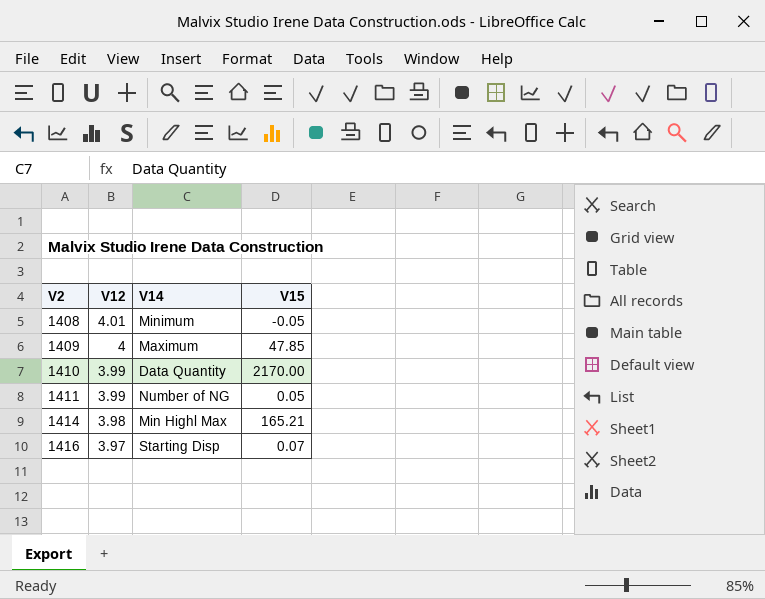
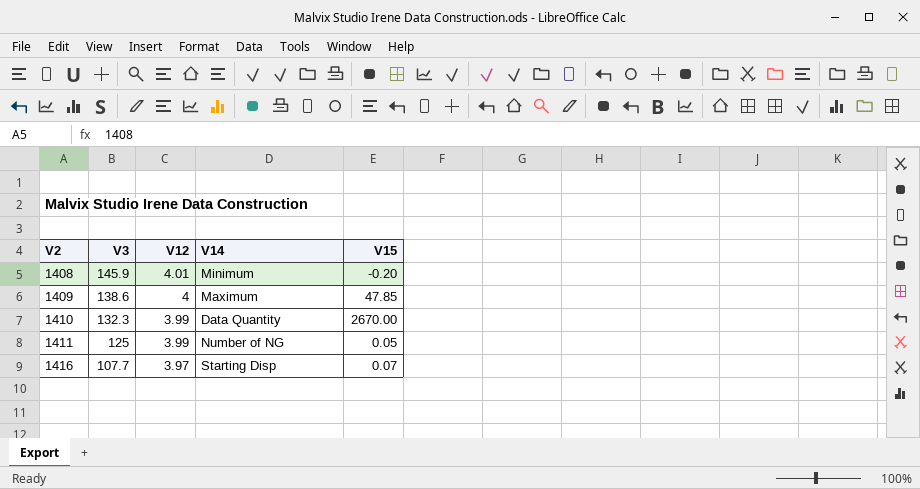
column V3 | position: none -> 2
row 1414: 3.98 | Min Highl Max | 165.21 -> none
1408 | V15: -0.05 -> -0.20
1410 | V15: 2170.00 -> 2670.00

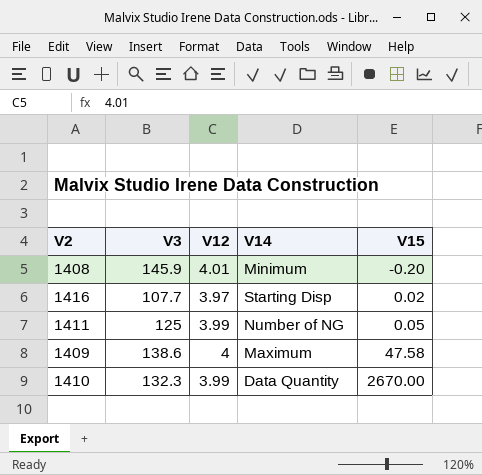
row order: V2 ascending -> V15 ascending
1416 | V15: 0.07 -> 0.02
1409 | V15: 47.85 -> 47.58

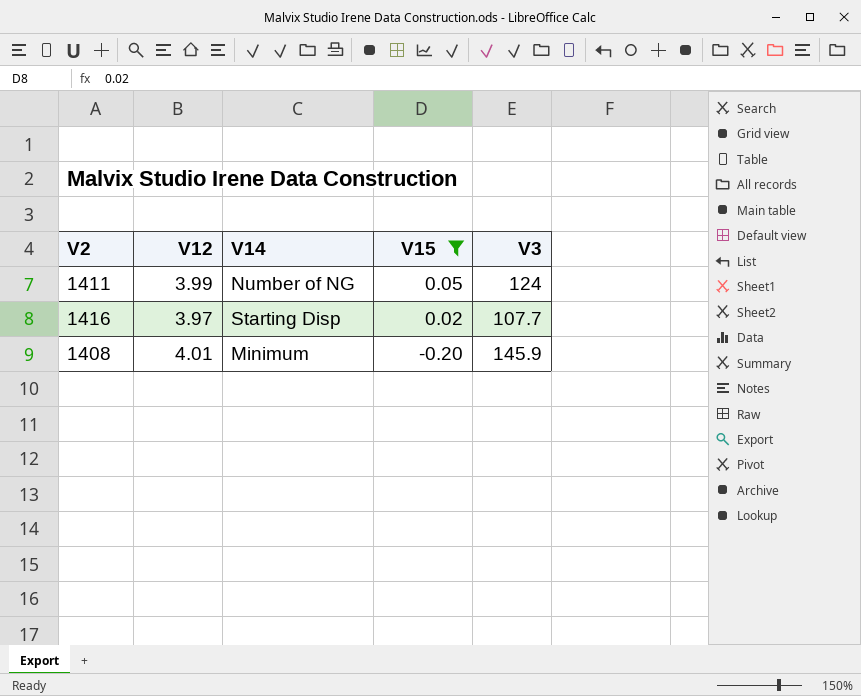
filter: none -> V15 <= 0.05
row order: V15 ascending -> V15 descending
column V3 | position: 2 -> 5
1411 | V3: 125 -> 124

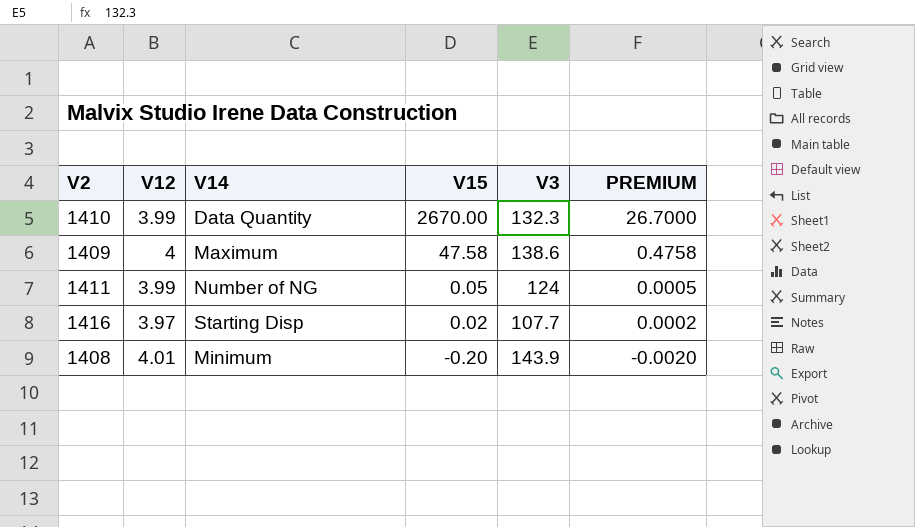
filter: V15 <= 0.05 -> none
column PREMIUM | formula: none -> [V15] * 0.01
1408 | V3: 145.9 -> 143.9

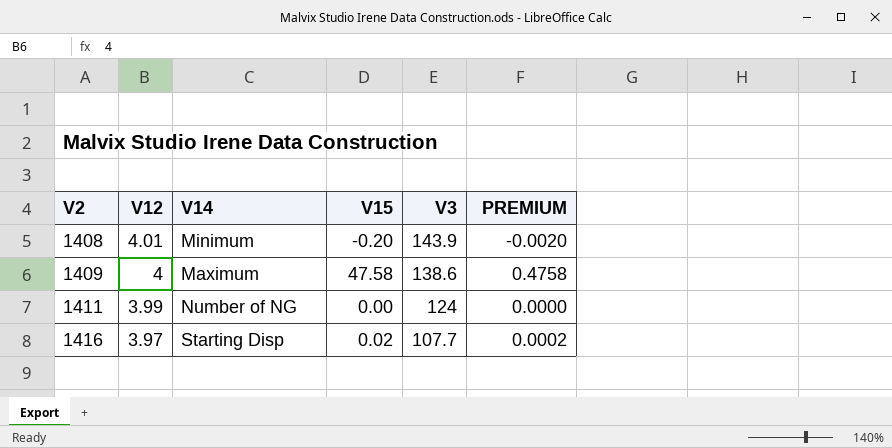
row order: V15 descending -> V2 ascending
row 1410: 3.99 | Data Quantity | 2670.00 | 132.3 | 26.7000 -> none
1411 | V15: 0.05 -> 0.00
1411 | PREMIUM: 0.0005 -> 0.0000

